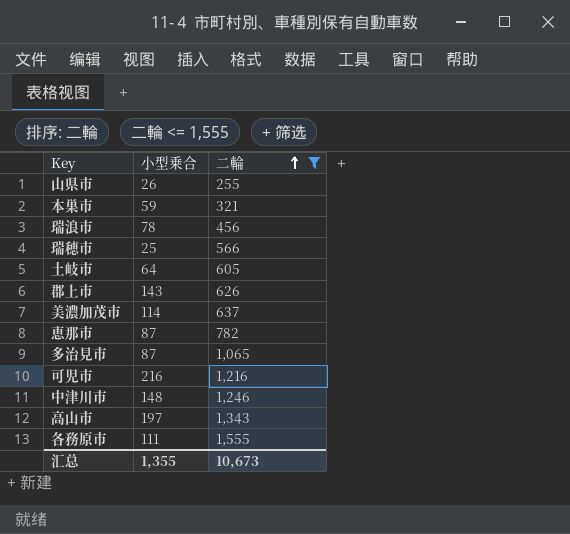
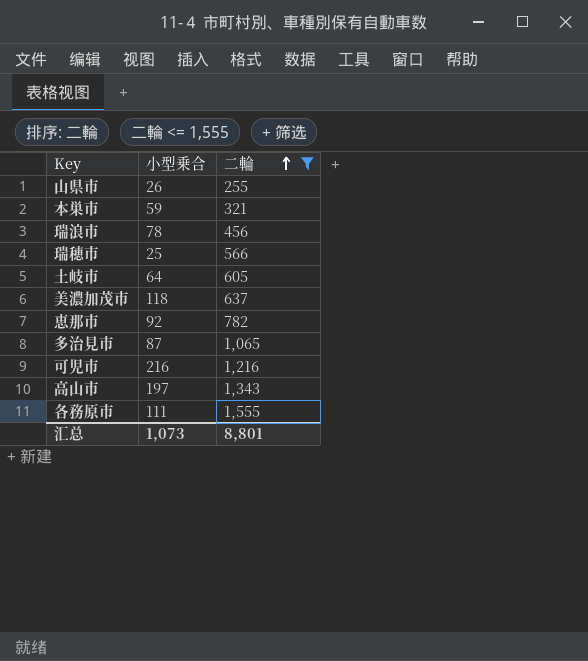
row 郡上市: 143 | 626 -> none
row 中津川市: 148 | 1,246 -> none
美濃加茂市 | 小型乗合: 114 -> 118
恵那市 | 小型乗合: 87 -> 92
汇总 | 小型乗合: 1,355 -> 1,073
汇总 | 二輪: 10,673 -> 8,801

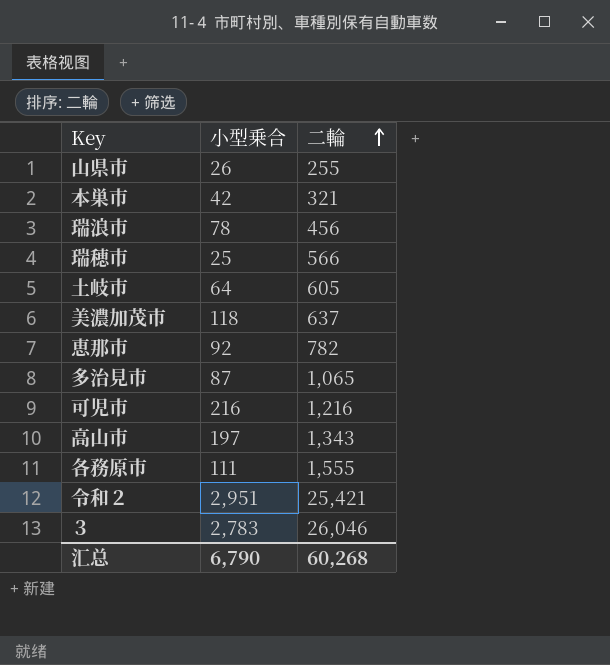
filter: 二輪 <= 1,555 -> none
本巣市 | 小型乗合: 59 -> 42
汇总 | 小型乗合: 1,073 -> 6,790
汇总 | 二輪: 8,801 -> 60,268

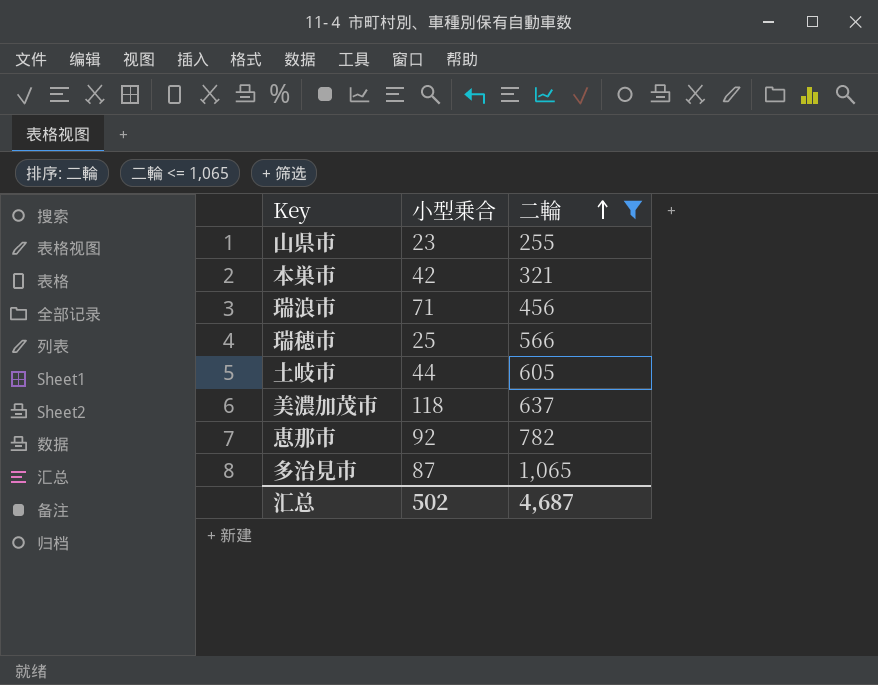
filter: none -> 二輪 <= 1,065
山県市 | 小型乗合: 26 -> 23
瑞浪市 | 小型乗合: 78 -> 71
土岐市 | 小型乗合: 64 -> 44
汇总 | 小型乗合: 6,790 -> 502
汇总 | 二輪: 60,268 -> 4,687

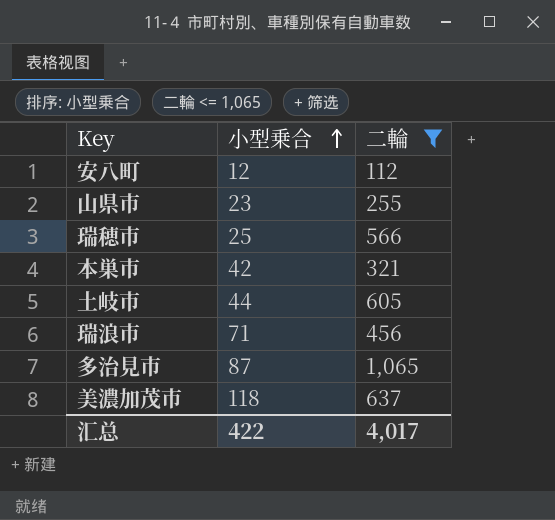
row order: 二輪 ascending -> 小型乗合 ascending
row 恵那市: 92 | 782 -> none
row 安八町: none -> 12 | 112
汇总 | 小型乗合: 502 -> 422
汇总 | 二輪: 4,687 -> 4,017

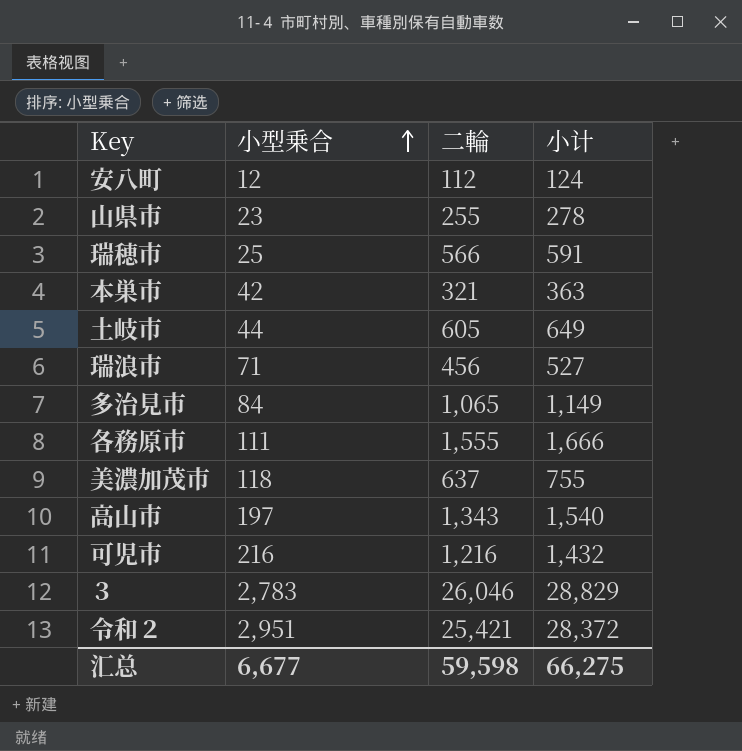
filter: 二輪 <= 1,065 -> none
column 小计 | formula: none -> [小型乗合] + [二輪]
多治見市 | 小型乗合: 87 -> 84
汇总 | 小型乗合: 422 -> 6,677
汇总 | 二輪: 4,017 -> 59,598

